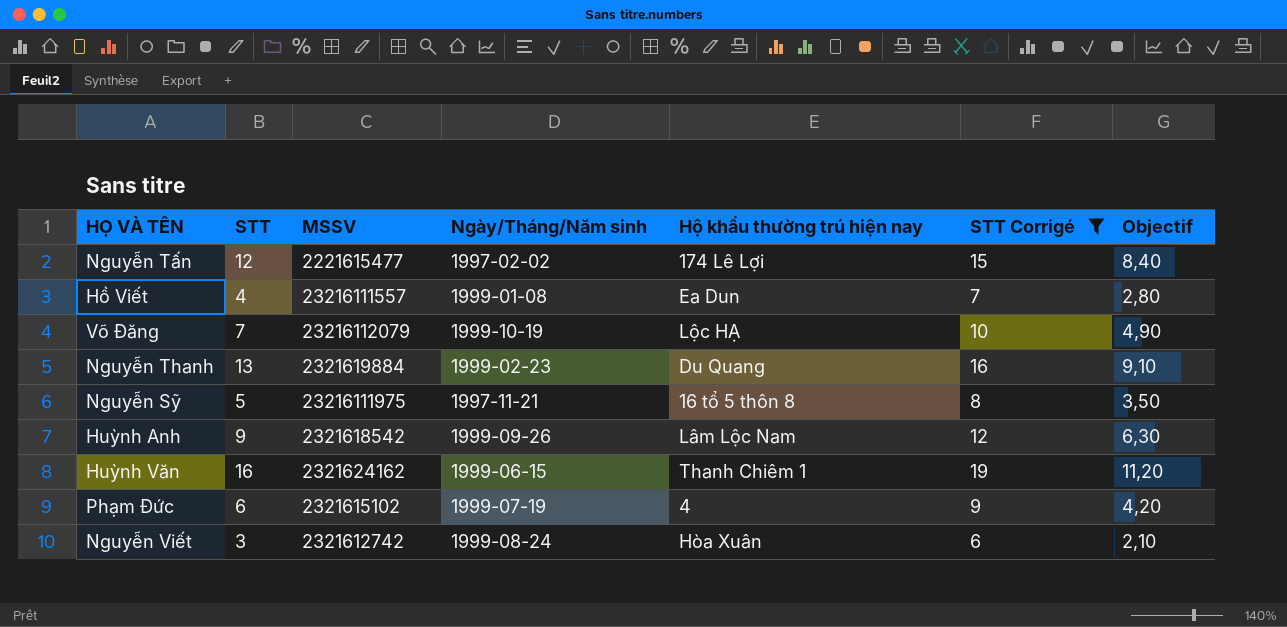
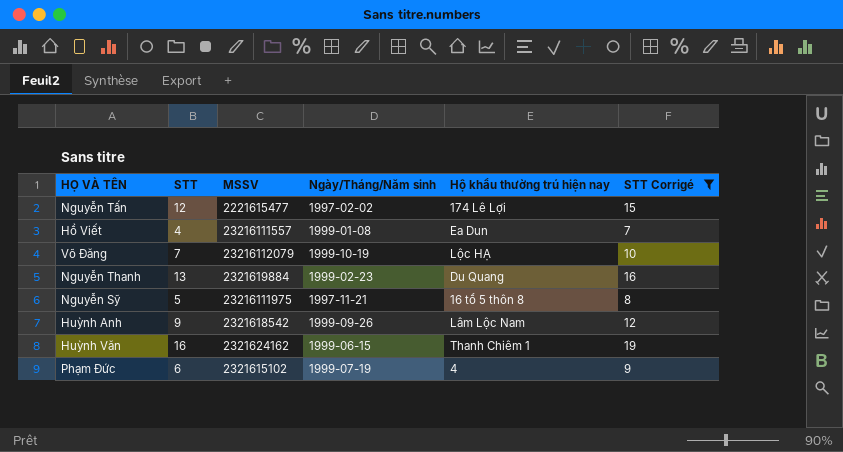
column Objectif | formula: [STT] * 0,7 -> none
row Nguyễn Viết: 3 | 2321612742 | 1999-08-24 | Hòa Xuân | 6 | 2,10 -> none

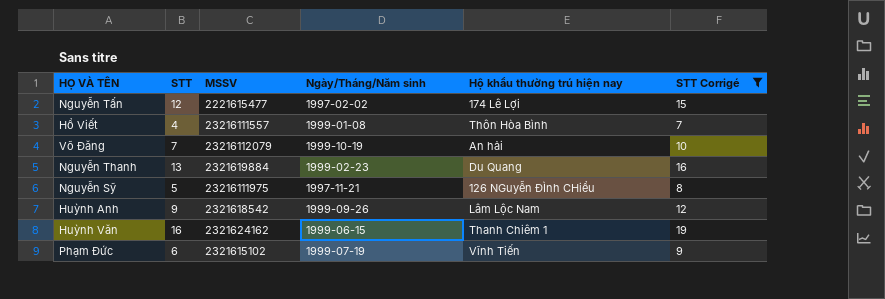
Hồ Viết | Hộ khẩu thường trú hiện nay: Ea Dun -> Thôn Hòa Bình
Võ Đăng | Hộ khẩu thường trú hiện nay: Lộc HẠ -> An hải
Nguyễn Sỹ | Hộ khẩu thường trú hiện nay: 16 tổ 5 thôn 8 -> 126 NGuyễn ĐÌnh CHiểu
Phạm Đức | Hộ khẩu thường trú hiện nay: 4 -> Vĩnh Tiến

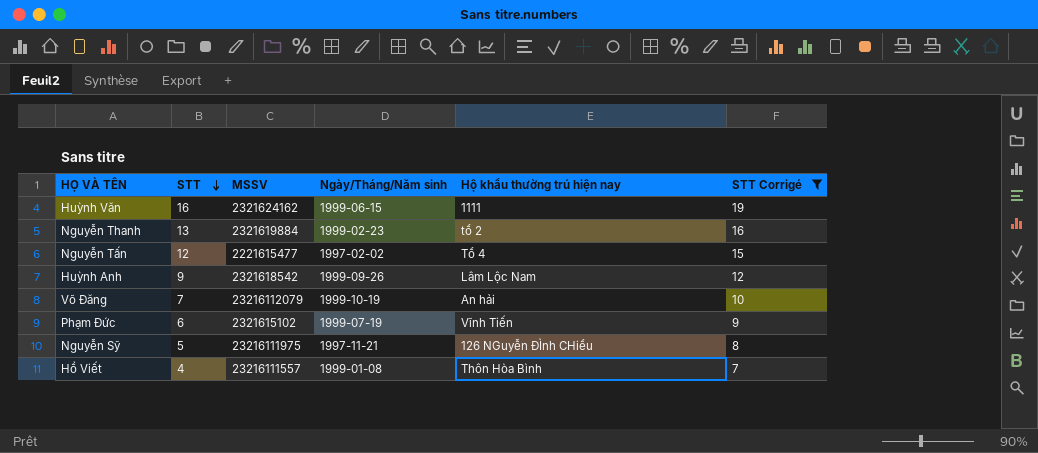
row order: none -> STT descending
Huỳnh Văn | Hộ khẩu thường trú hiện nay: Thanh Chiêm 1 -> 1111
Nguyễn Thanh | Hộ khẩu thường trú hiện nay: Du Quang -> tổ 2
Nguyễn Tấn | Hộ khẩu thường trú hiện nay: 174 Lê Lợi -> Tổ 4

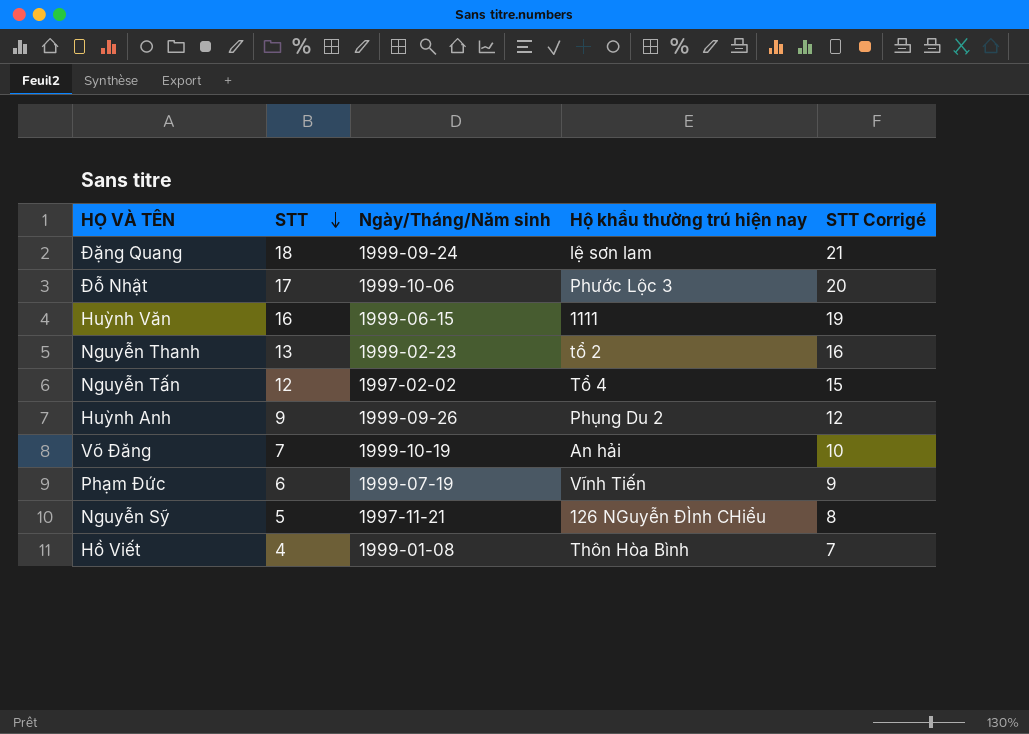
filter: STT Corrigé <= 19 -> none
column MSSV | position: 3 -> none
Huỳnh Anh | Hộ khẩu thường trú hiện nay: Lâm Lộc Nam -> Phụng Du 2

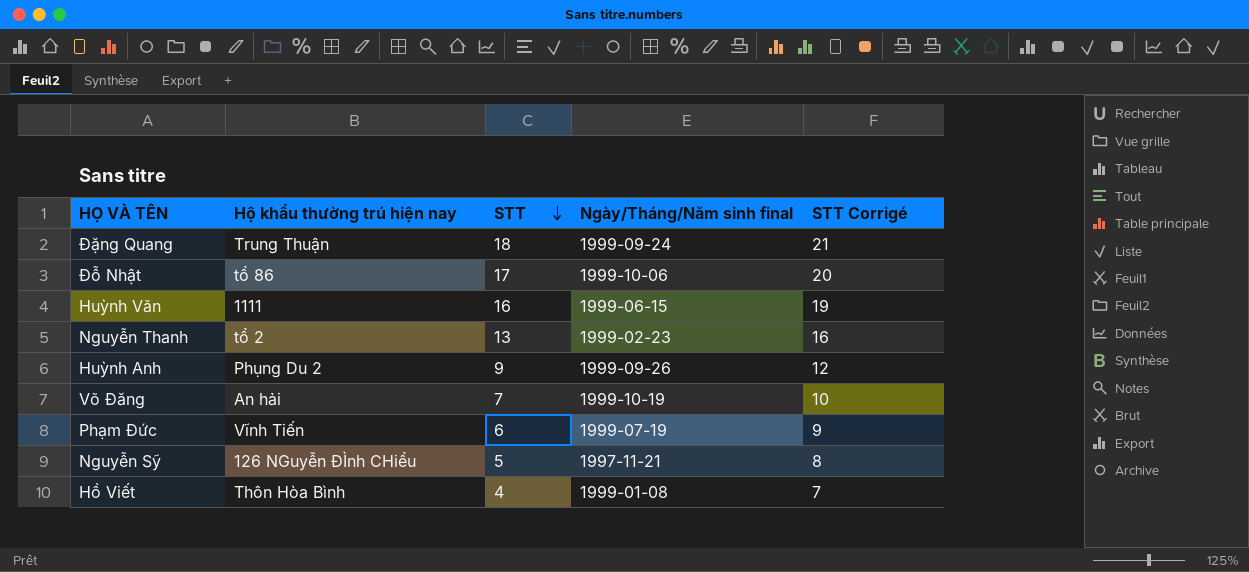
column Hộ khẩu thường trú hiện nay | position: 4 -> 2
column name: Ngày/Tháng/Năm sinh -> Ngày/Tháng/Năm sinh final
row Nguyễn Tấn: 12 | 1997-02-02 | Tổ 4 | 15 -> none
Đặng Quang | Hộ khẩu thường trú hiện nay: lệ sơn lam -> Trung Thuận
Đỗ Nhật | Hộ khẩu thường trú hiện nay: Phước Lộc 3 -> tổ 86

